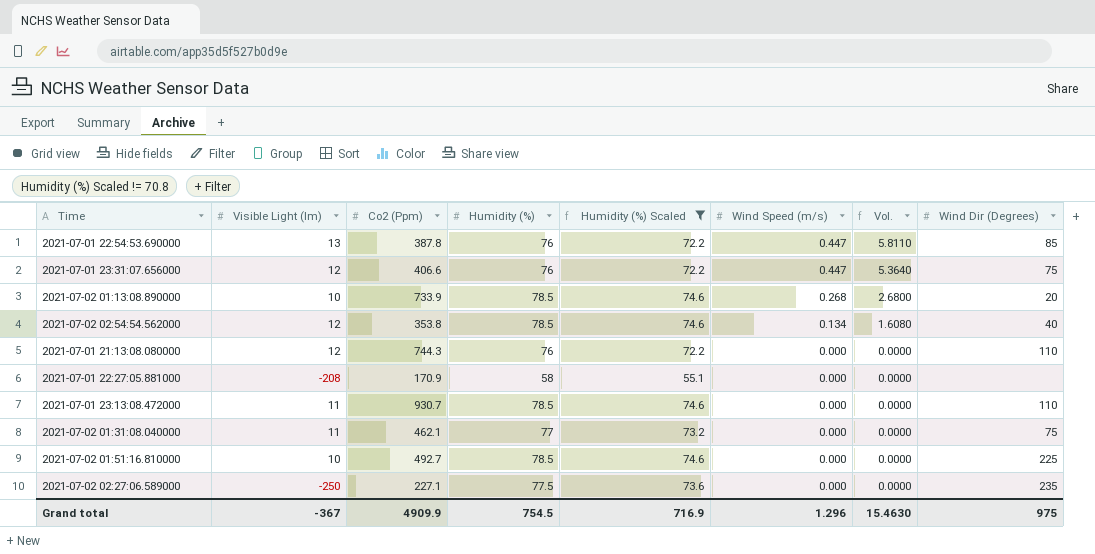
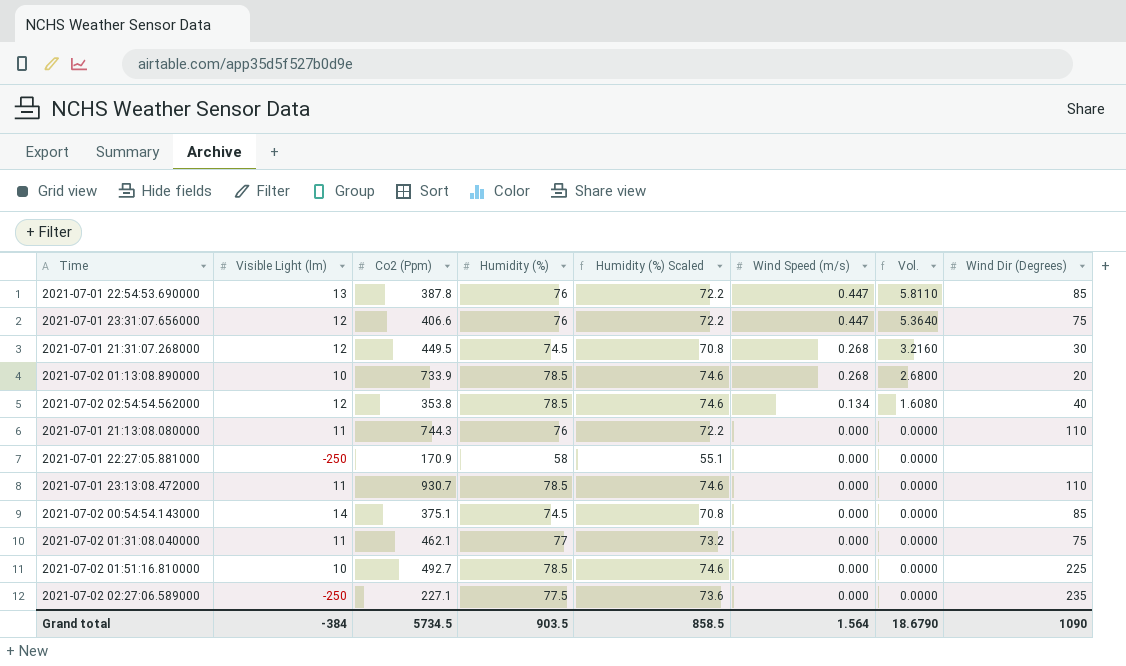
filter: Humidity (%) Scaled != 70.8 -> none
2021-07-01 21:13:08.080000 | Visible Light (lm): 12 -> 11
2021-07-01 22:27:05.881000 | Visible Light (lm): -208 -> -250
Grand total | Visible Light (lm): -367 -> -384
Grand total | Co2 (Ppm): 4909.9 -> 5734.5
Grand total | Humidity (%): 754.5 -> 903.5
Grand total | Humidity (%) Scaled: 716.9 -> 858.5
Grand total | Wind Speed (m/s): 1.296 -> 1.564
Grand total | Vol.: 15.4630 -> 18.6790
Grand total | Wind Dir (Degrees): 975 -> 1090

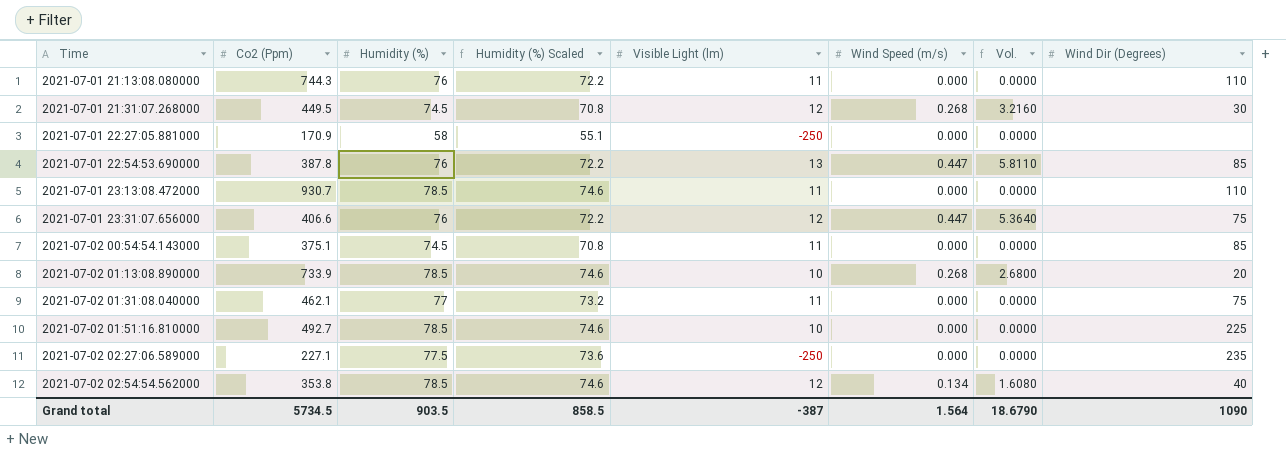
row order: Wind Speed (m/s) descending -> Time ascending
column Visible Light (lm) | position: 2 -> 5
2021-07-02 00:54:54.143000 | Visible Light (lm): 14 -> 11
Grand total | Visible Light (lm): -384 -> -387

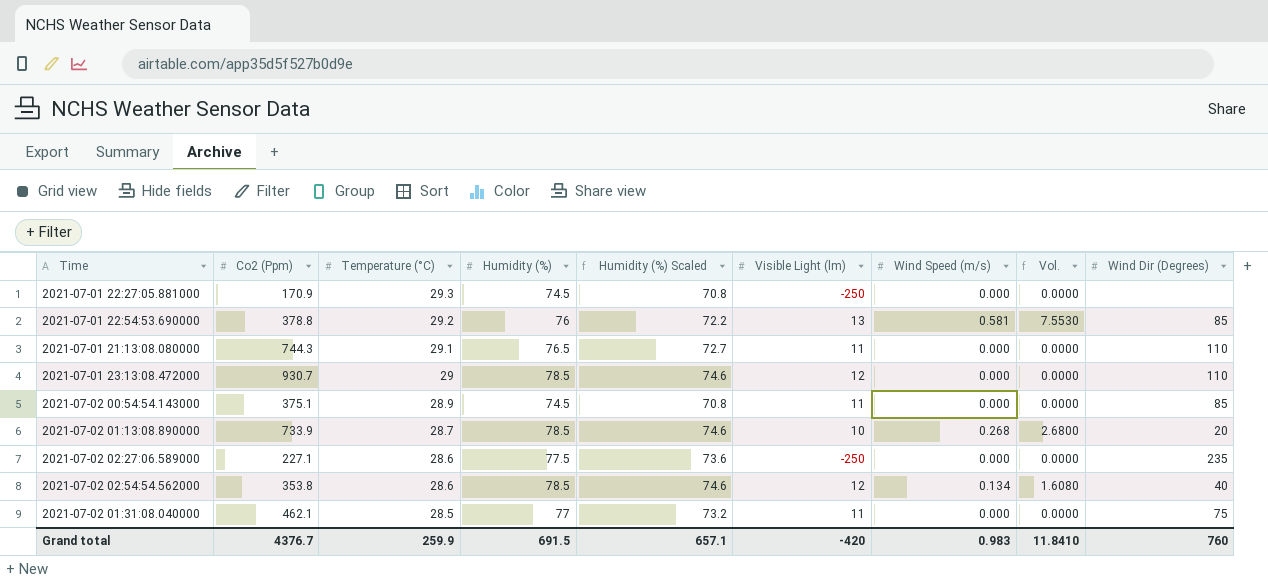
row order: Time ascending -> Temperature (°C) descending
column Temperature (°C) | position: none -> 3
row 2021-07-01 21:31:07.268000: 449.5 | 74.5 | 70.8 | 12 | 0.268 | 3.2160 | 30 -> none
row 2021-07-01 23:31:07.656000: 406.6 | 76 | 72.2 | 12 | 0.447 | 5.3640 | 75 -> none
row 2021-07-02 01:51:16.810000: 492.7 | 78.5 | 74.6 | 10 | 0.000 | 0.0000 | 225 -> none
2021-07-01 22:27:05.881000 | Humidity (%): 58 -> 74.5
2021-07-01 22:27:05.881000 | Humidity (%) Scaled: 55.1 -> 70.8
2021-07-01 22:54:53.690000 | Co2 (Ppm): 387.8 -> 378.8
2021-07-01 22:54:53.690000 | Wind Speed (m/s): 0.447 -> 0.581
2021-07-01 22:54:53.690000 | Vol.: 5.8110 -> 7.5530
2021-07-01 21:13:08.080000 | Humidity (%): 76 -> 76.5
2021-07-01 21:13:08.080000 | Humidity (%) Scaled: 72.2 -> 72.7
2021-07-01 23:13:08.472000 | Visible Light (lm): 11 -> 12
Grand total | Co2 (Ppm): 5734.5 -> 4376.7
Grand total | Humidity (%): 903.5 -> 691.5
Grand total | Humidity (%) Scaled: 858.5 -> 657.1
Grand total | Visible Light (lm): -387 -> -420
Grand total | Wind Speed (m/s): 1.564 -> 0.983
Grand total | Vol.: 18.6790 -> 11.8410
Grand total | Wind Dir (Degrees): 1090 -> 760

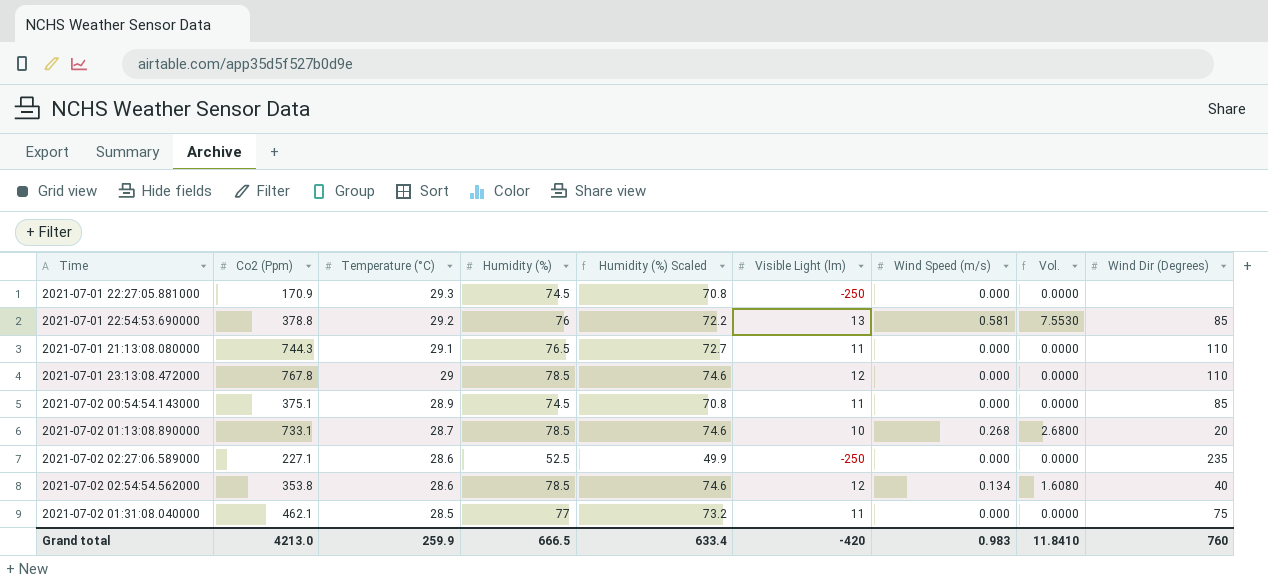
2021-07-01 23:13:08.472000 | Co2 (Ppm): 930.7 -> 767.8
2021-07-02 01:13:08.890000 | Co2 (Ppm): 733.9 -> 733.1
2021-07-02 02:27:06.589000 | Humidity (%): 77.5 -> 52.5
2021-07-02 02:27:06.589000 | Humidity (%) Scaled: 73.6 -> 49.9
Grand total | Co2 (Ppm): 4376.7 -> 4213.0
Grand total | Humidity (%): 691.5 -> 666.5
Grand total | Humidity (%) Scaled: 657.1 -> 633.4

